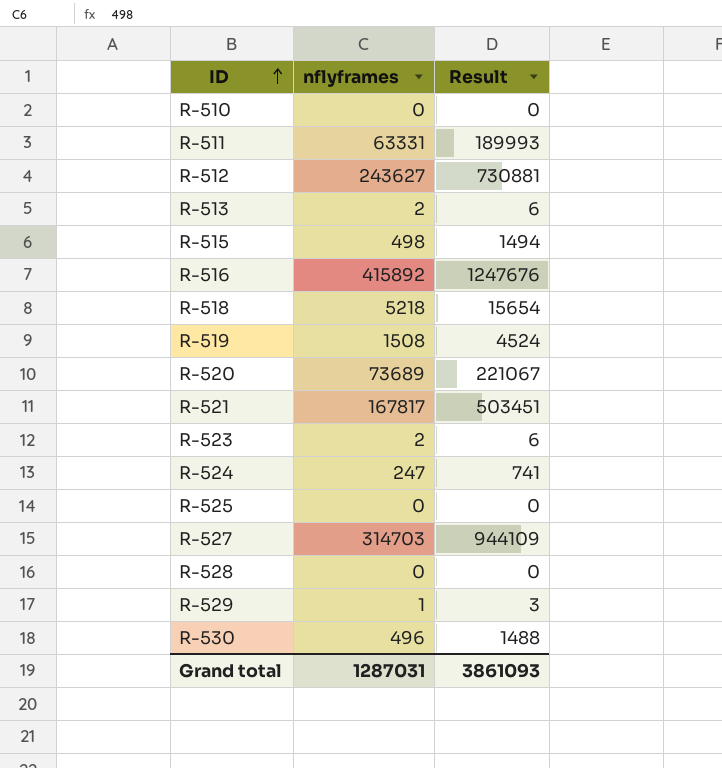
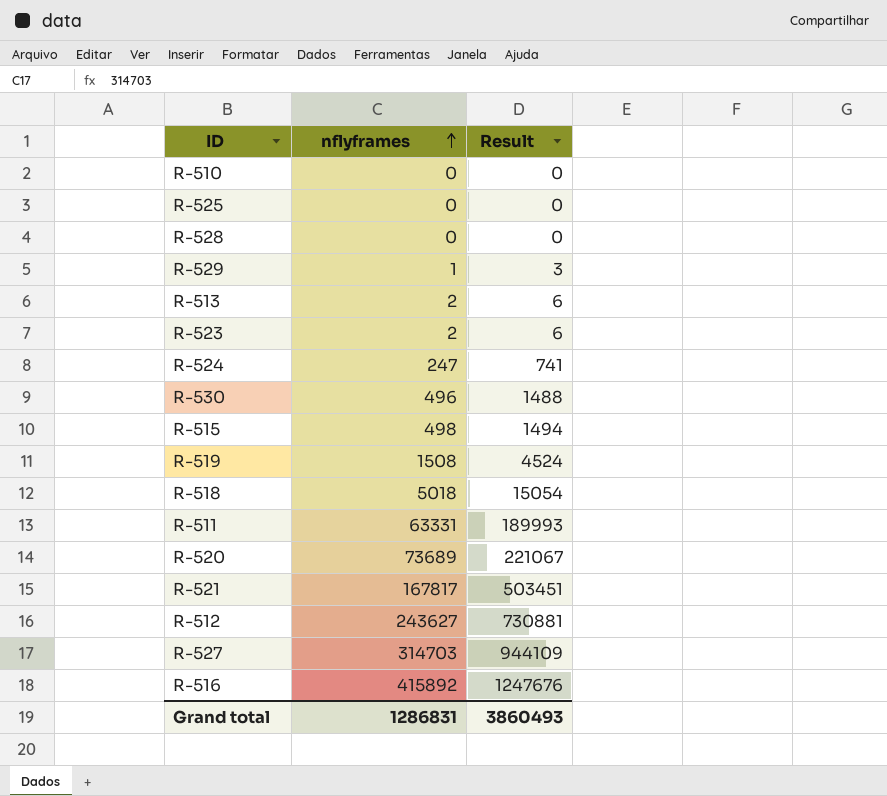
row order: ID ascending -> nflyframes ascending
R-518 | nflyframes: 5218 -> 5018
R-518 | Result: 15654 -> 15054
Grand total | nflyframes: 1287031 -> 1286831
Grand total | Result: 3861093 -> 3860493

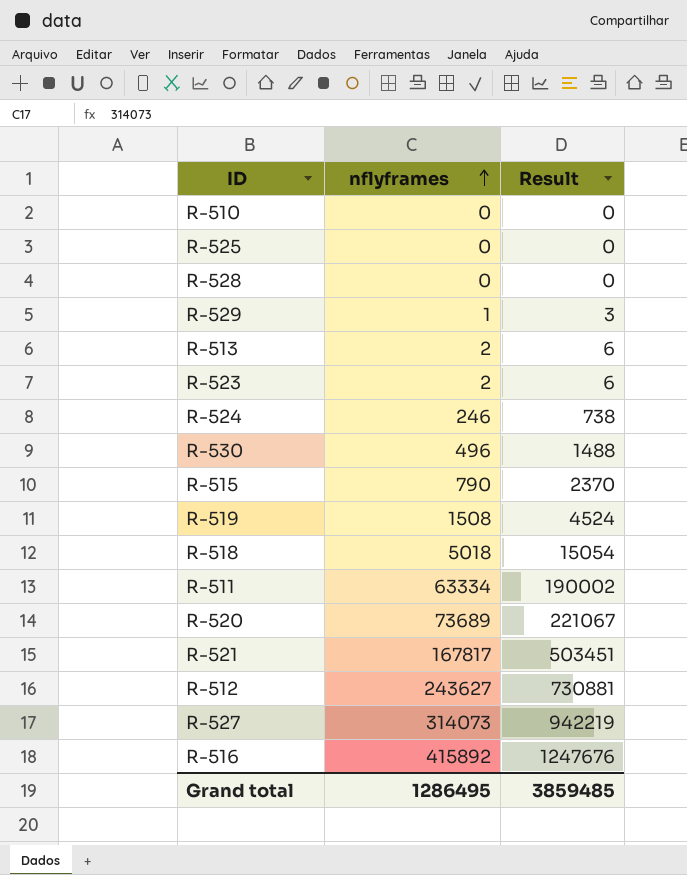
R-524 | nflyframes: 247 -> 246
R-524 | Result: 741 -> 738
R-515 | nflyframes: 498 -> 790
R-515 | Result: 1494 -> 2370
R-511 | nflyframes: 63331 -> 63334
R-511 | Result: 189993 -> 190002
R-527 | nflyframes: 314703 -> 314073
R-527 | Result: 944109 -> 942219
Grand total | nflyframes: 1286831 -> 1286495
Grand total | Result: 3860493 -> 3859485

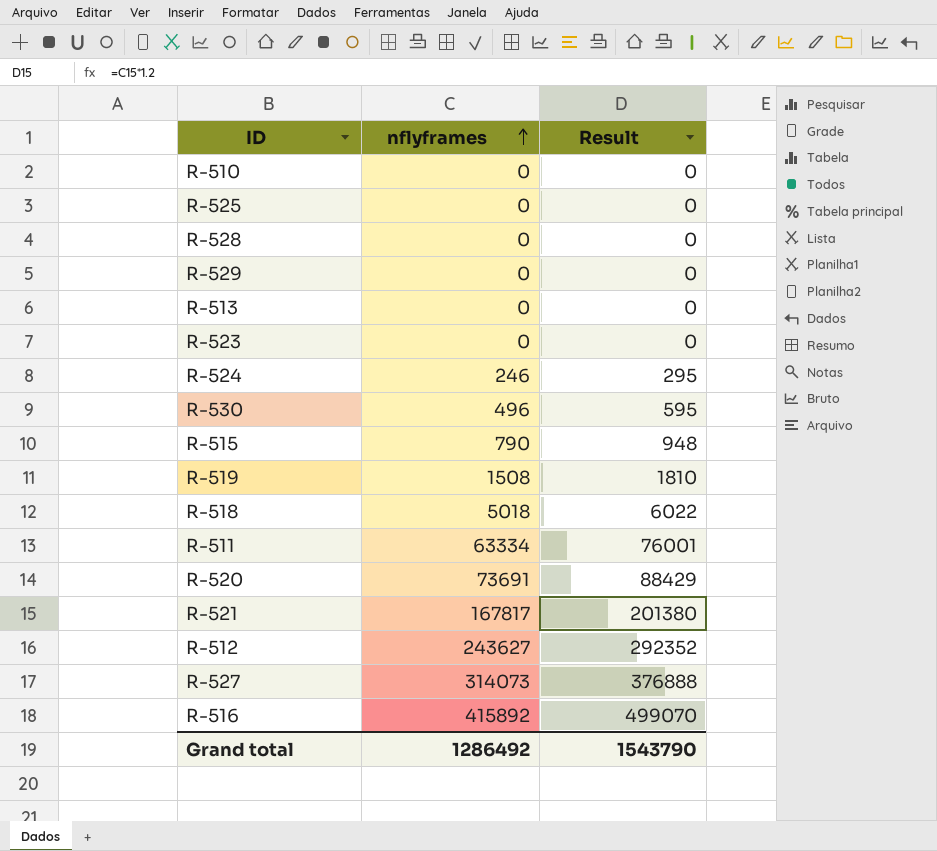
column Result | formula: [nflyframes] * 3 -> [nflyframes] * 1.2
R-529 | nflyframes: 1 -> 0
R-513 | nflyframes: 2 -> 0
R-523 | nflyframes: 2 -> 0
R-520 | nflyframes: 73689 -> 73691
Grand total | nflyframes: 1286495 -> 1286492
Grand total | Result: 3859485 -> 1543790

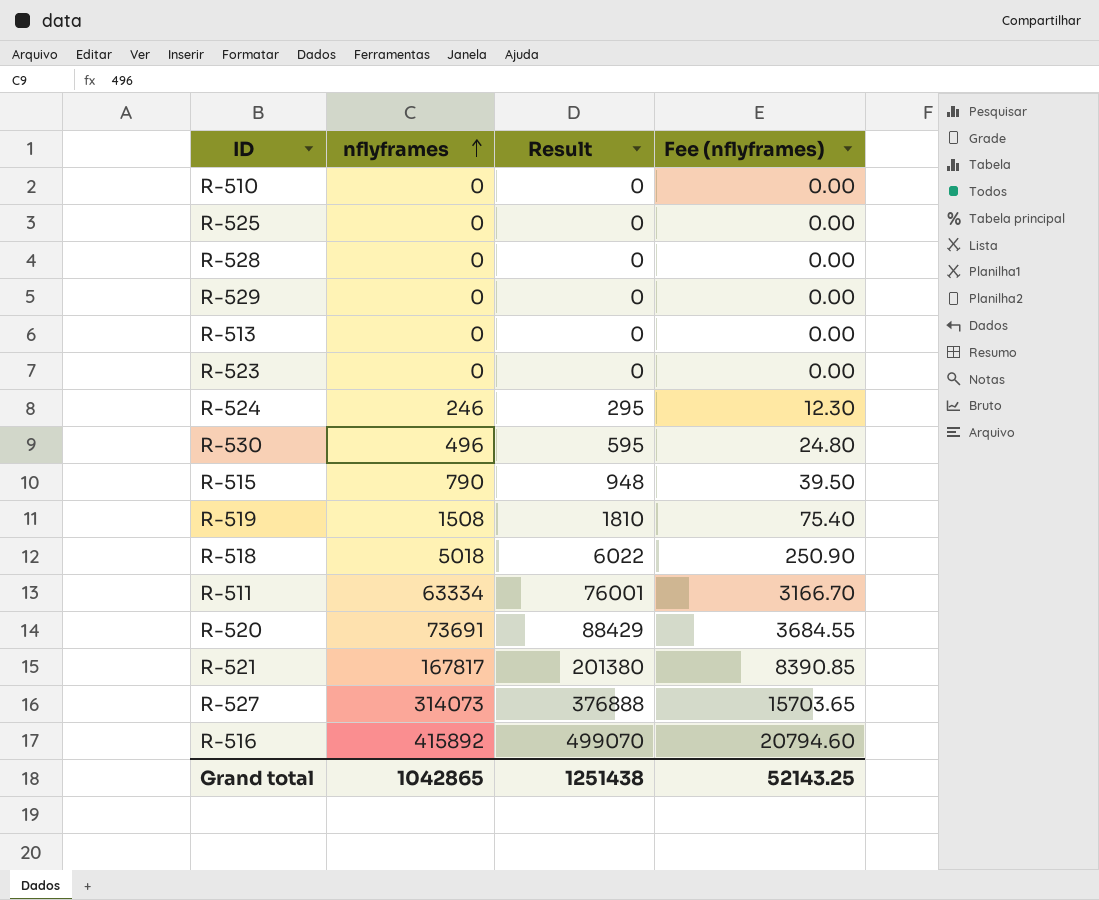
column Fee (nflyframes) | formula: none -> [nflyframes] * 0.05
row R-512: 243627 | 292352 -> none
Grand total | nflyframes: 1286492 -> 1042865
Grand total | Result: 1543790 -> 1251438

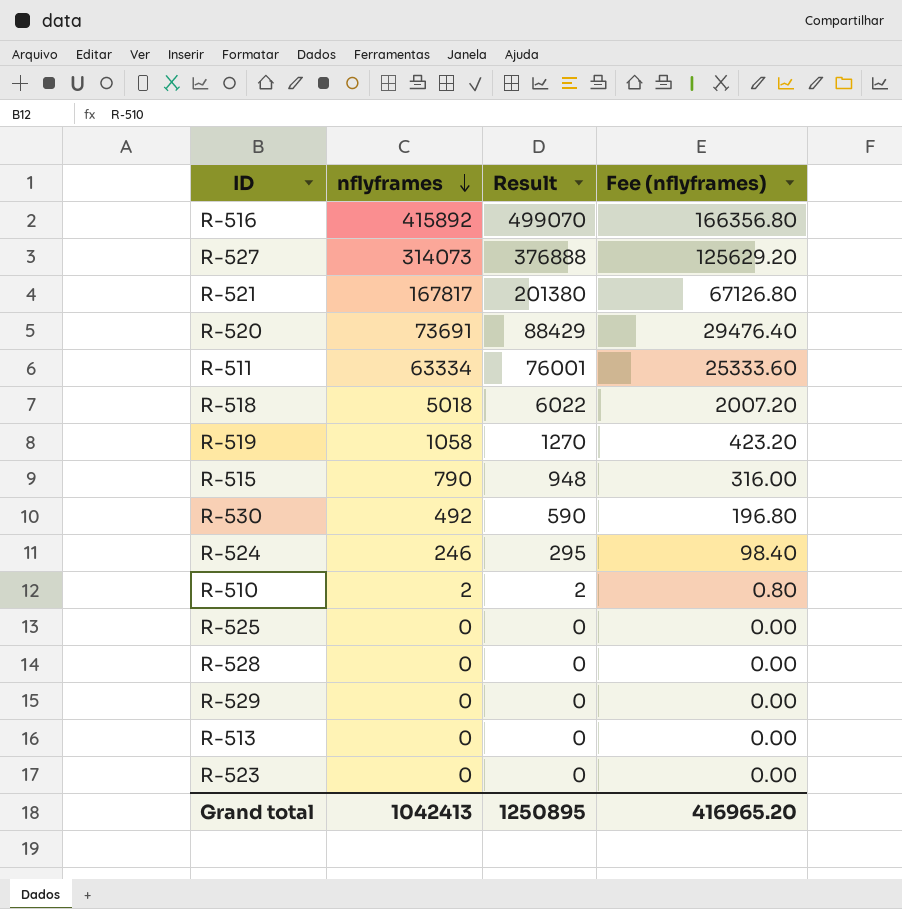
row order: nflyframes ascending -> nflyframes descending
column Fee (nflyframes) | formula: [nflyframes] * 0.05 -> [nflyframes] * 0.4
R-519 | nflyframes: 1508 -> 1058
R-519 | Result: 1810 -> 1270
R-530 | nflyframes: 496 -> 492
R-530 | Result: 595 -> 590
R-510 | nflyframes: 0 -> 2
R-510 | Result: 0 -> 2
Grand total | nflyframes: 1042865 -> 1042413
Grand total | Result: 1251438 -> 1250895
Grand total | Fee (nflyframes): 52143.25 -> 416965.20

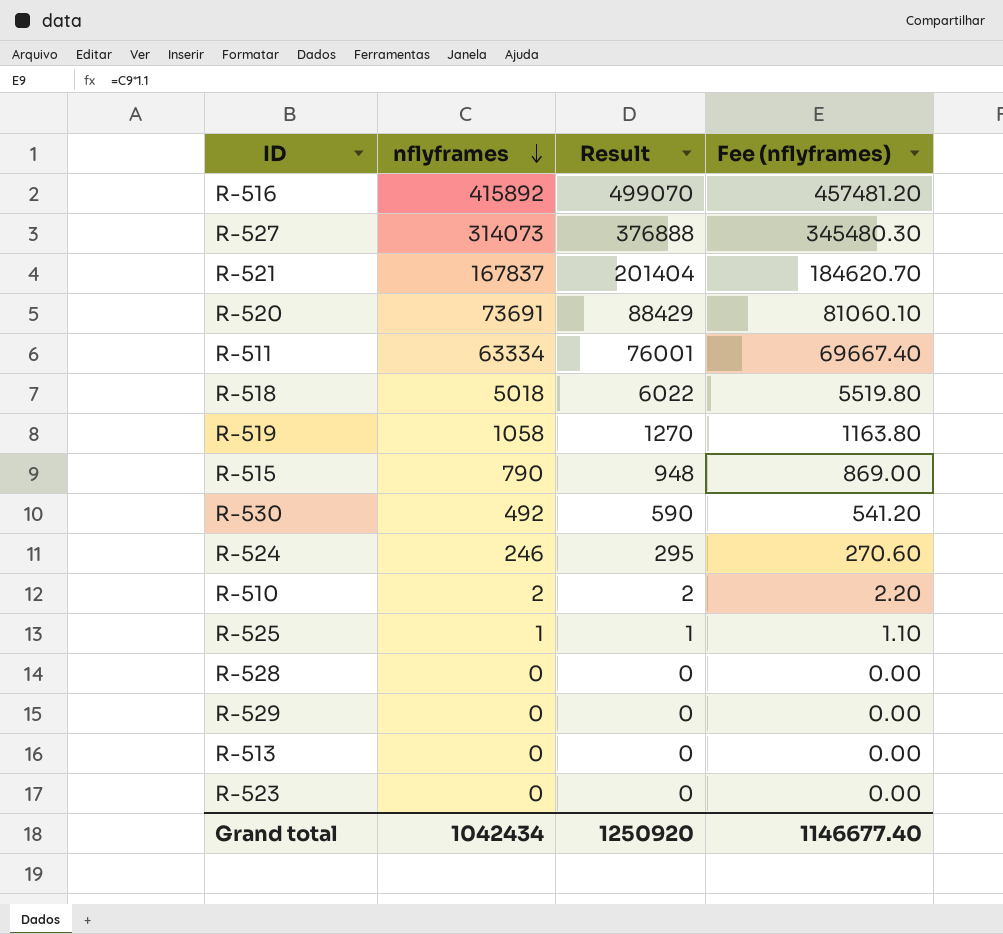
column Fee (nflyframes) | formula: [nflyframes] * 0.4 -> [nflyframes] * 1.1
R-521 | nflyframes: 167817 -> 167837
R-521 | Result: 201380 -> 201404
R-525 | nflyframes: 0 -> 1
R-525 | Result: 0 -> 1
Grand total | nflyframes: 1042413 -> 1042434
Grand total | Result: 1250895 -> 1250920
Grand total | Fee (nflyframes): 416965.20 -> 1146677.40

